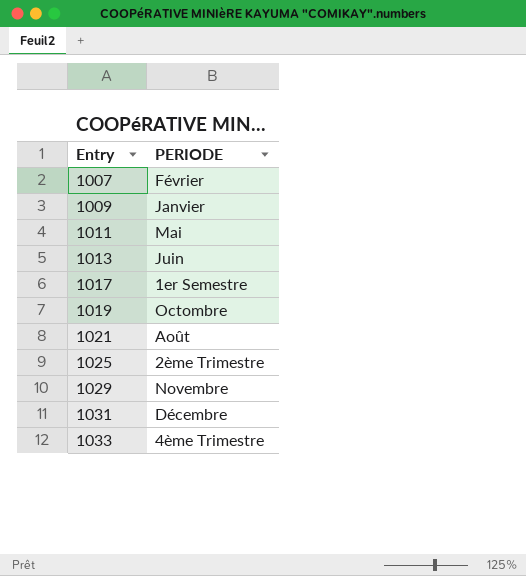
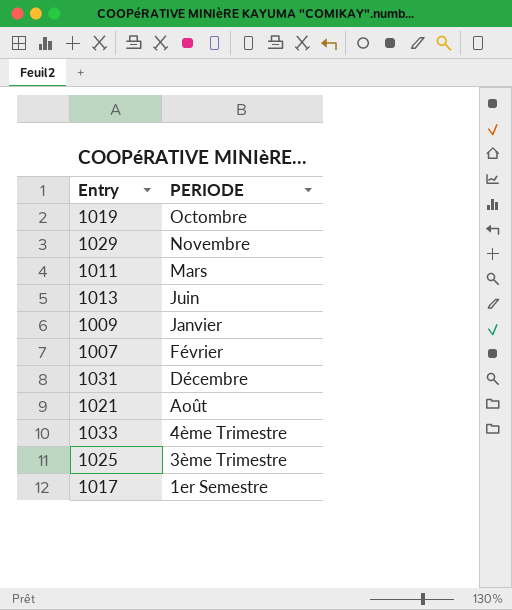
row order: Entry ascending -> PERIODE descending
1011 | PERIODE: Mai -> Mars
1025 | PERIODE: 2ème Trimestre -> 3ème Trimestre

